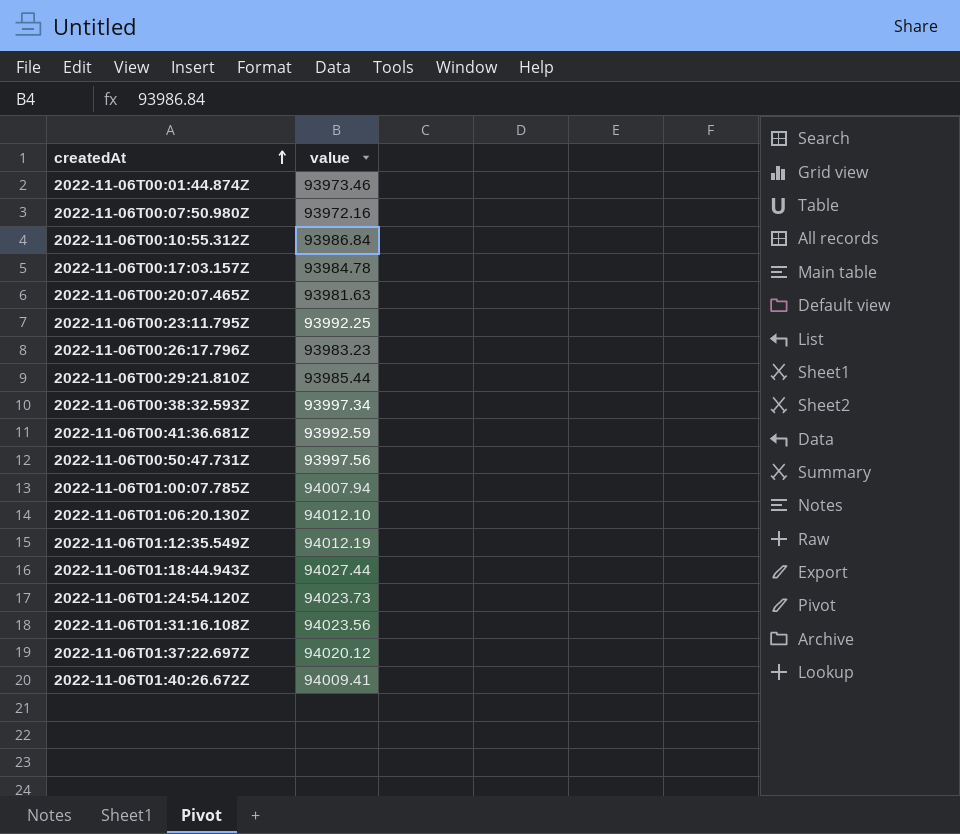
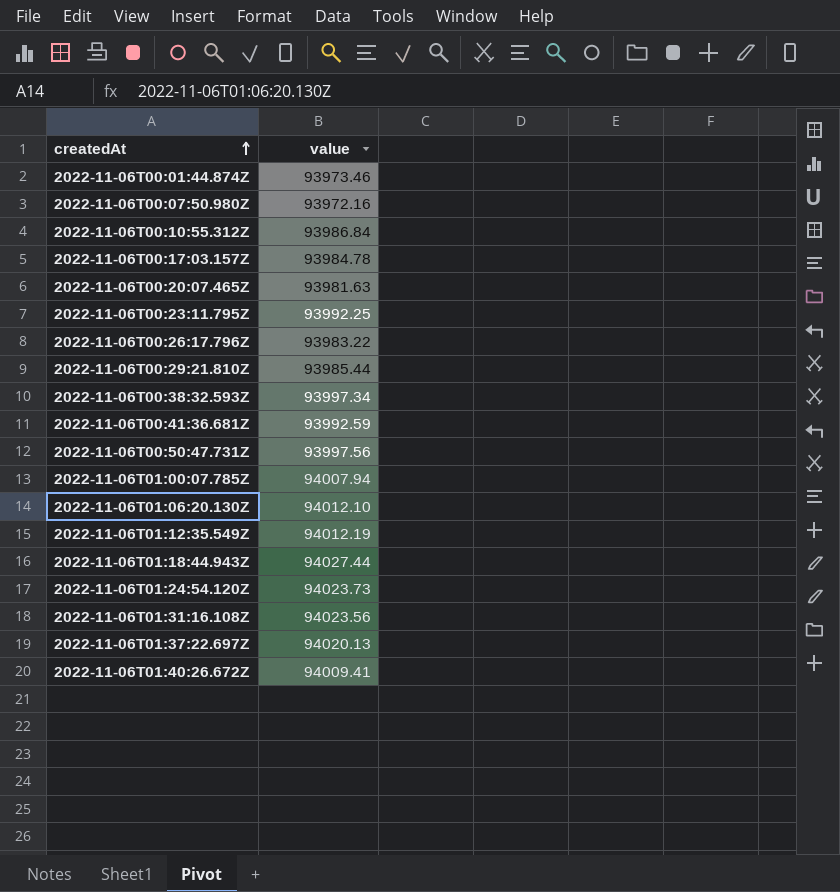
2022-11-06T00:26:17.796Z | value: 93983.23 -> 93983.22
2022-11-06T01:37:22.697Z | value: 94020.12 -> 94020.13

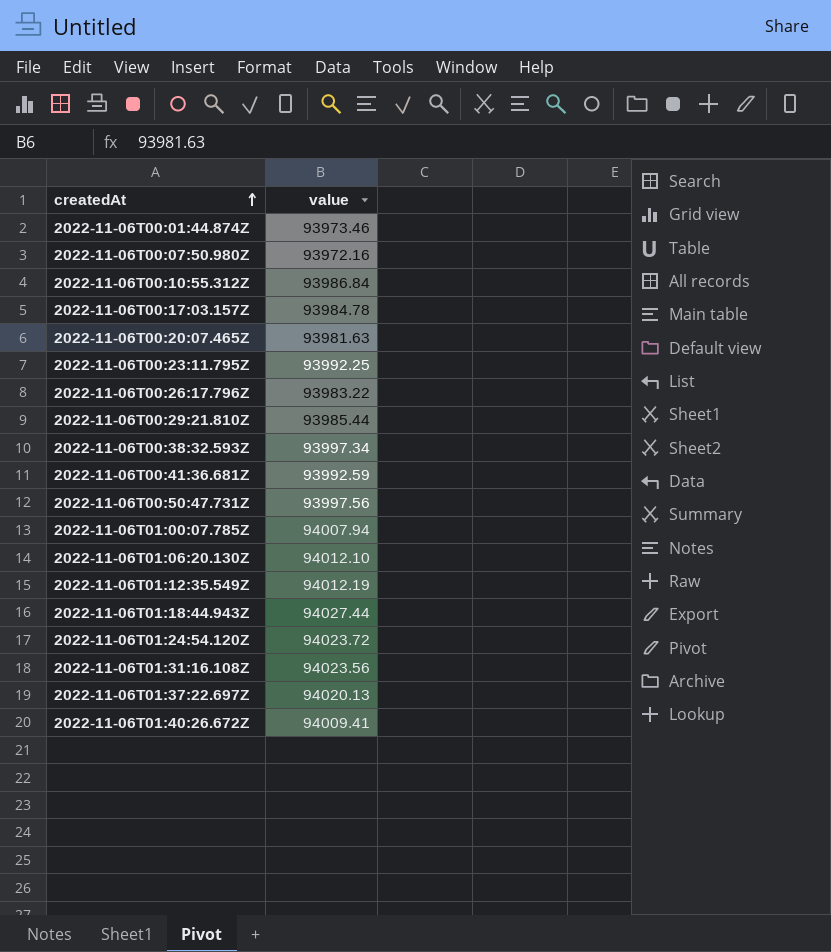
2022-11-06T01:24:54.120Z | value: 94023.73 -> 94023.72

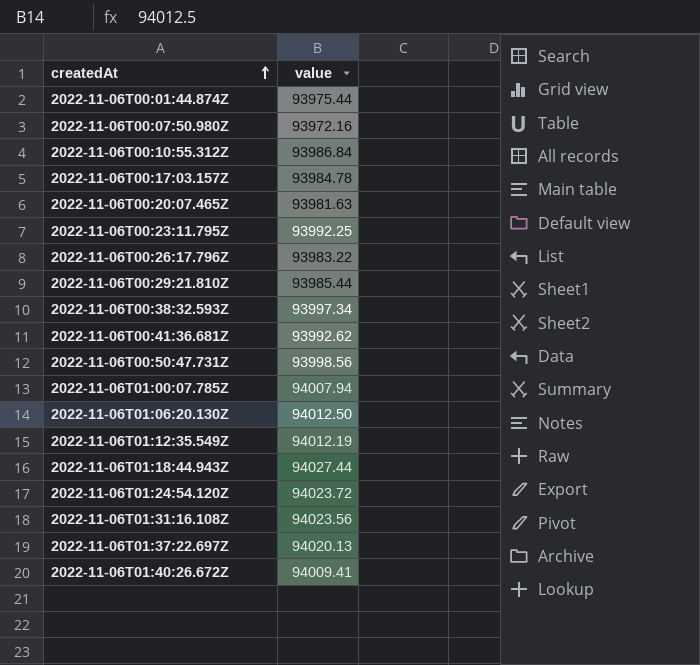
2022-11-06T00:01:44.874Z | value: 93973.46 -> 93975.44
2022-11-06T00:41:36.681Z | value: 93992.59 -> 93992.62
2022-11-06T00:50:47.731Z | value: 93997.56 -> 93998.56
2022-11-06T01:06:20.130Z | value: 94012.10 -> 94012.50

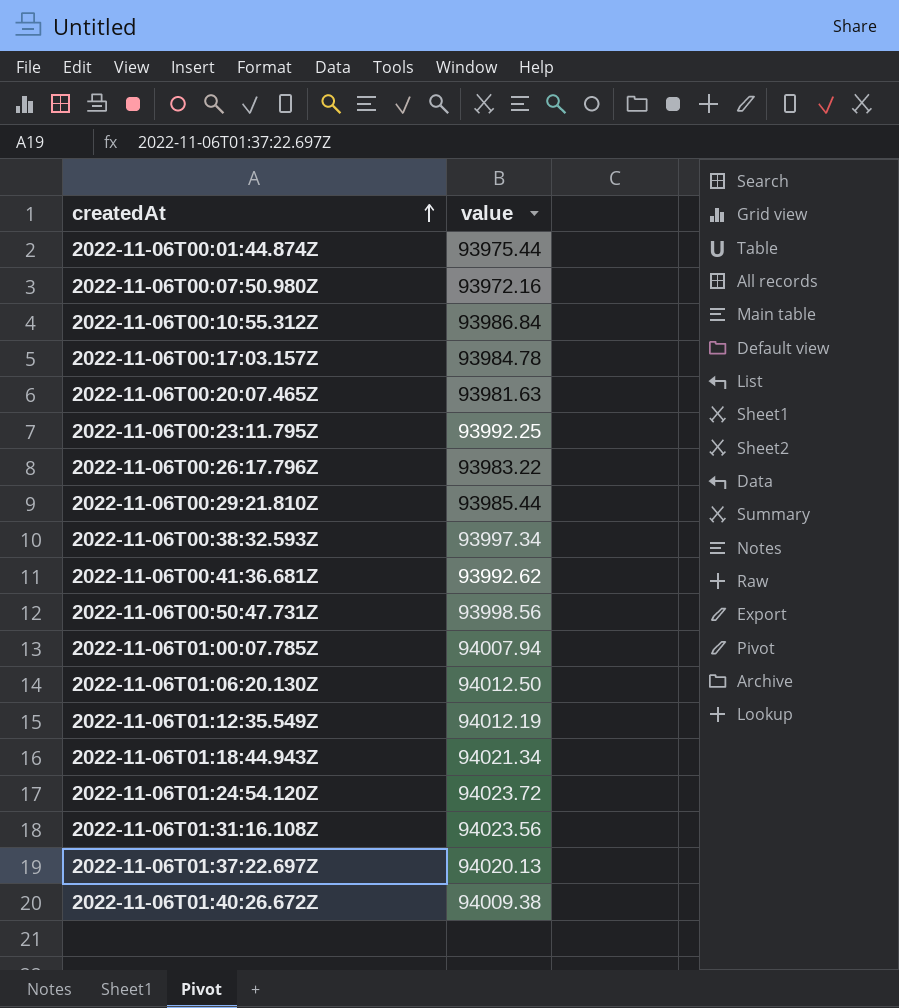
2022-11-06T01:18:44.943Z | value: 94027.44 -> 94021.34
2022-11-06T01:40:26.672Z | value: 94009.41 -> 94009.38

